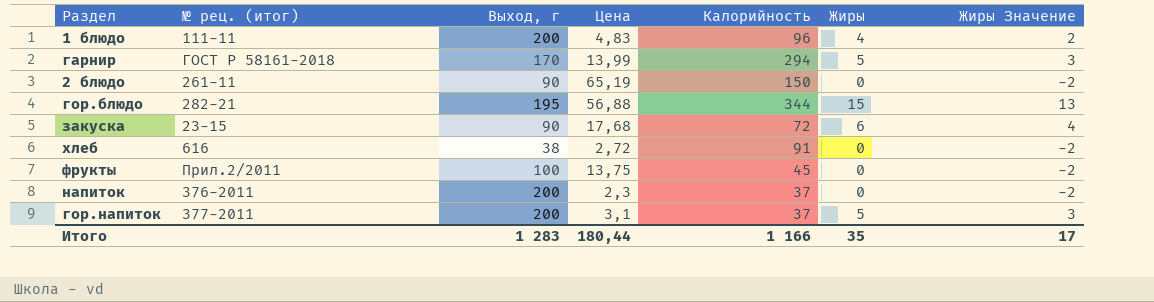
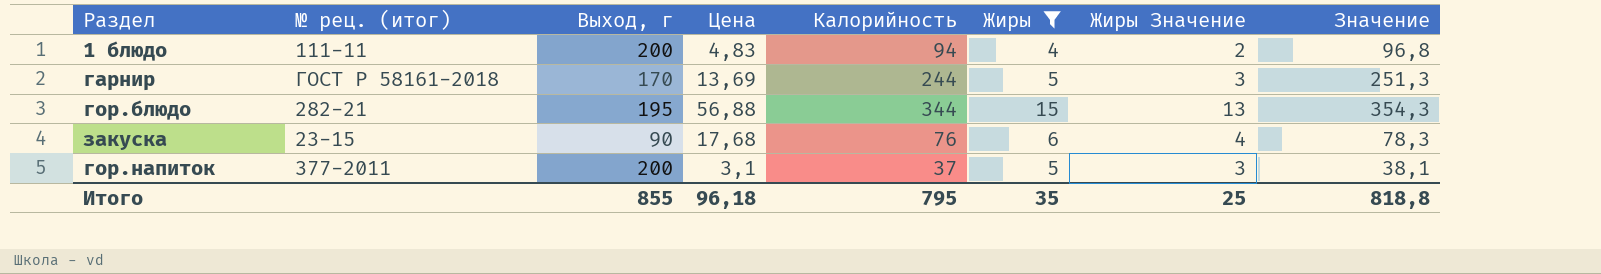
filter: none -> Жиры != 0
column Значение | formula: none -> [Калорийность] * 1,03
1 блюдо | Калорийность: 96 -> 94
гарнир | Цена: 13,99 -> 13,69
гарнир | Калорийность: 294 -> 244
закуска | Калорийность: 72 -> 76
Итого | Выход, г: 1 283 -> 855
Итого | Цена: 180,44 -> 96,18
Итого | Калорийность: 1 166 -> 795
Итого | Жиры Значение: 17 -> 25

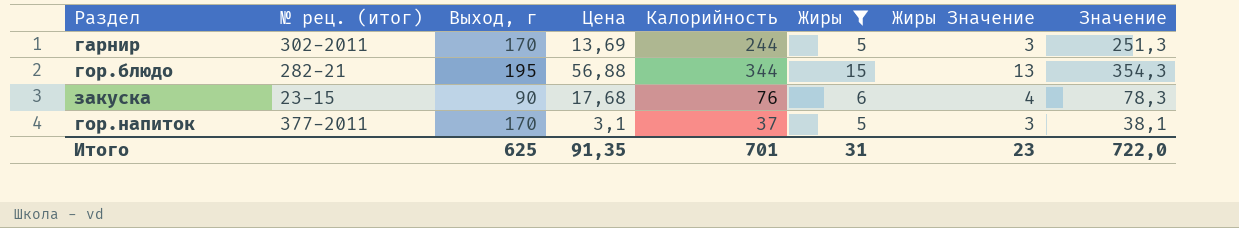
row 1 блюдо: 111-11 | 200 | 4,83 | 94 | 4 | 2 | 96,8 -> none
гарнир | № рец. (итог): ГОСТ Р 58161-2018 -> 302-2011
гор.напиток | Выход, г: 200 -> 170
Итого | Выход, г: 855 -> 625
Итого | Цена: 96,18 -> 91,35
Итого | Калорийность: 795 -> 701
Итого | Жиры: 35 -> 31
Итого | Жиры Значение: 25 -> 23
Итого | Значение: 818,8 -> 722,0

